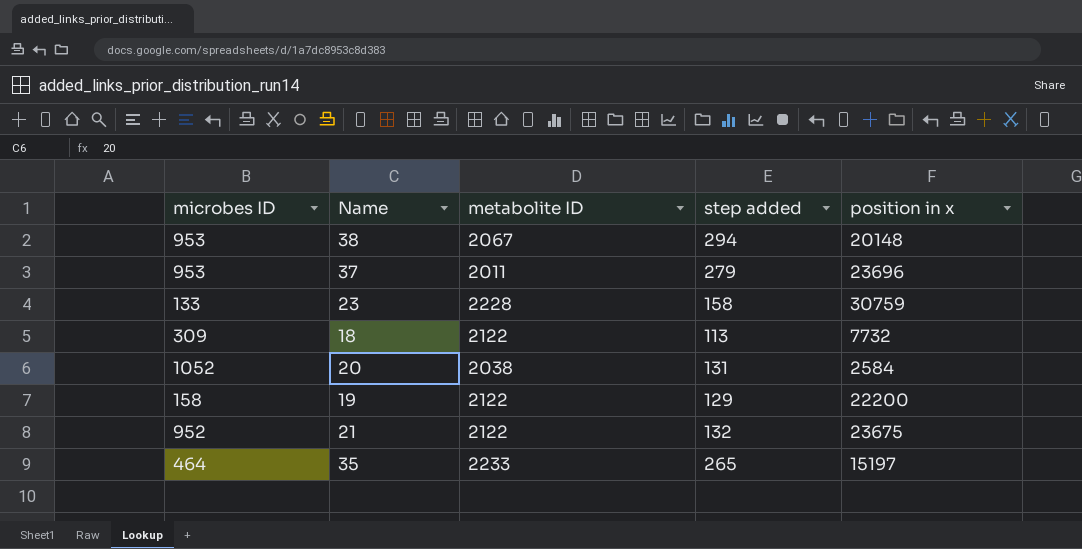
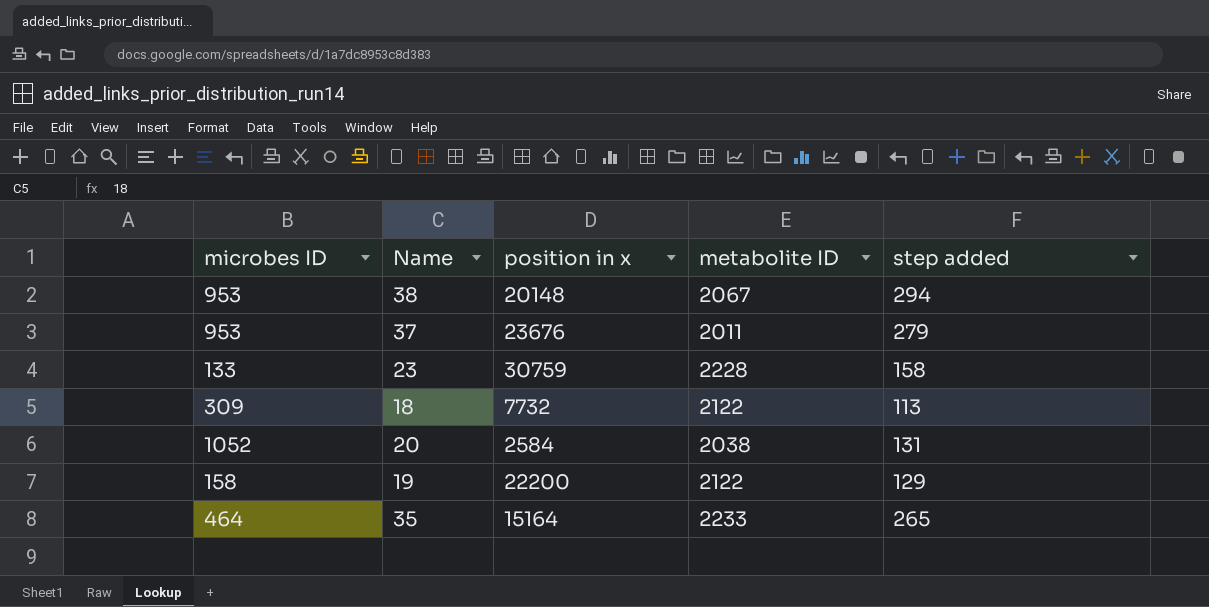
column position in x | position: 5 -> 3
row 21: 952 | 2122 | 132 | 23675 -> none
37 | position in x: 23696 -> 23676
35 | position in x: 15197 -> 15164

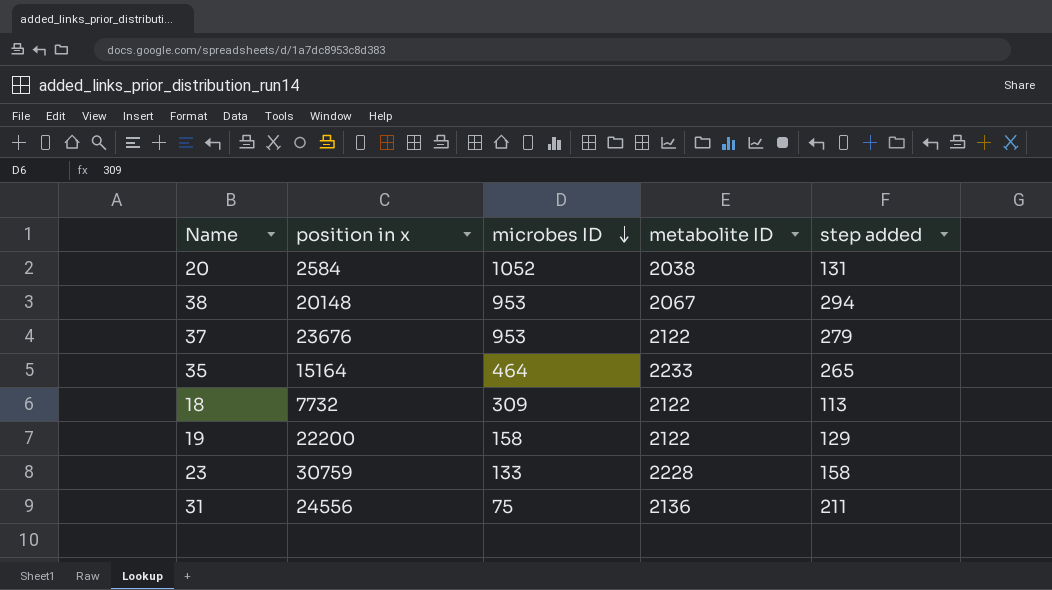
row order: none -> microbes ID descending
column microbes ID | position: 1 -> 3
37 | metabolite ID: 2011 -> 2122
row 31: none -> 24556 | 75 | 2136 | 211

